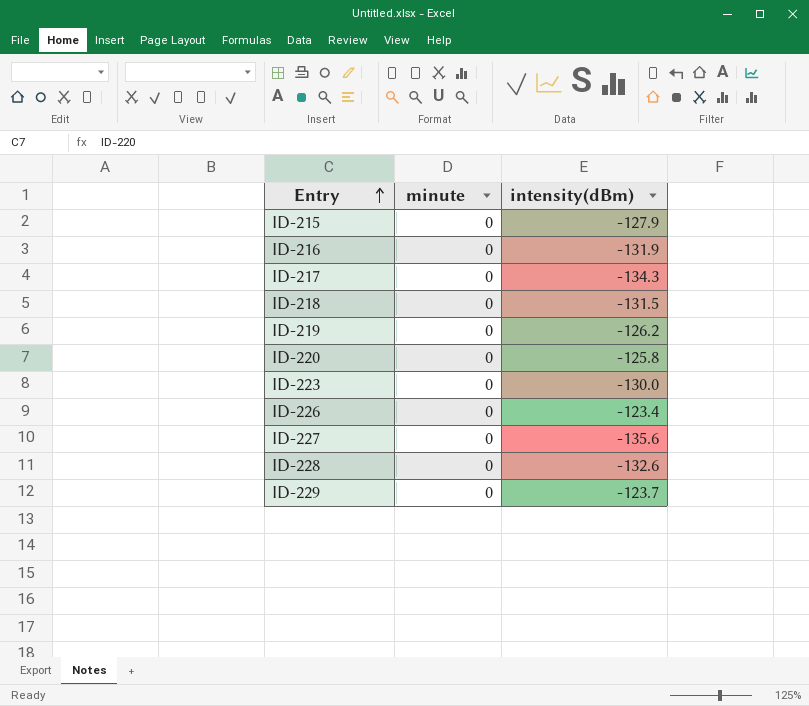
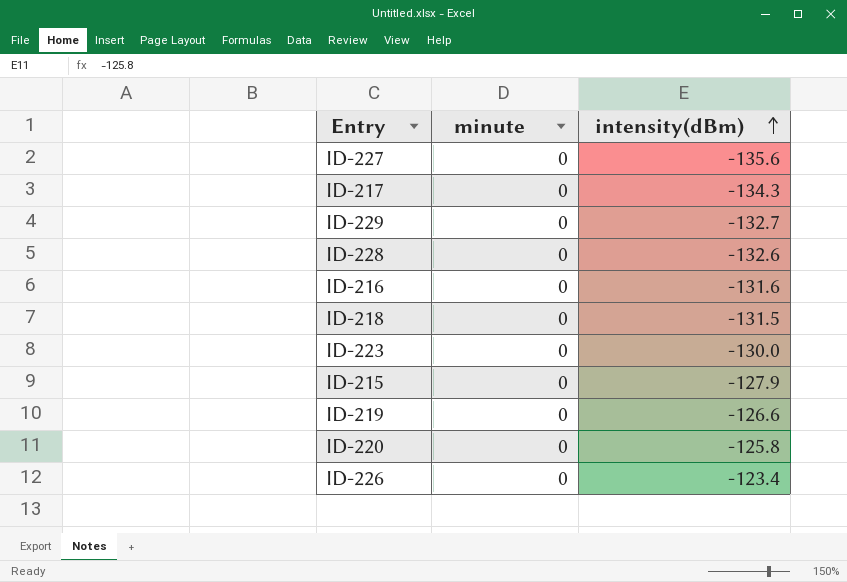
row order: Entry ascending -> intensity(dBm) ascending
ID-229 | intensity(dBm): -123.7 -> -132.7
ID-216 | intensity(dBm): -131.9 -> -131.6
ID-219 | intensity(dBm): -126.2 -> -126.6

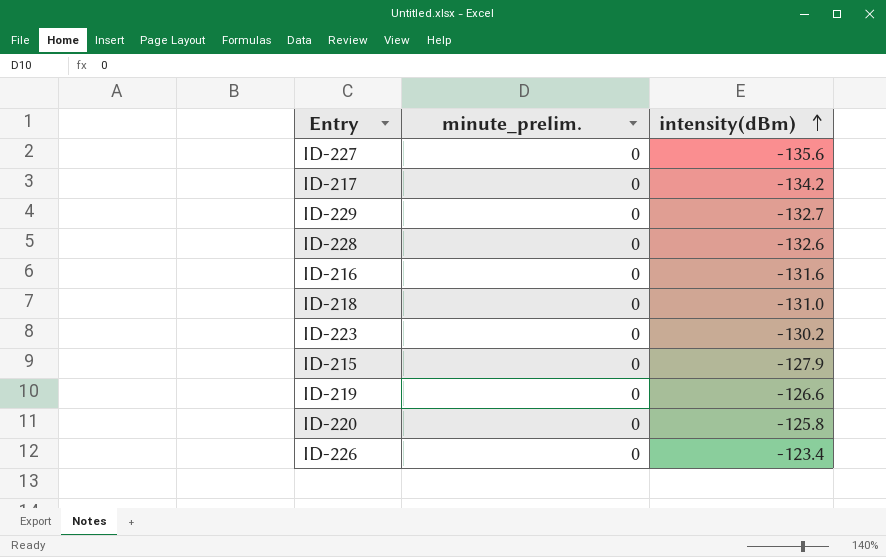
column name: minute -> minute_prelim.
ID-217 | intensity(dBm): -134.3 -> -134.2
ID-218 | intensity(dBm): -131.5 -> -131.0
ID-223 | intensity(dBm): -130.0 -> -130.2

